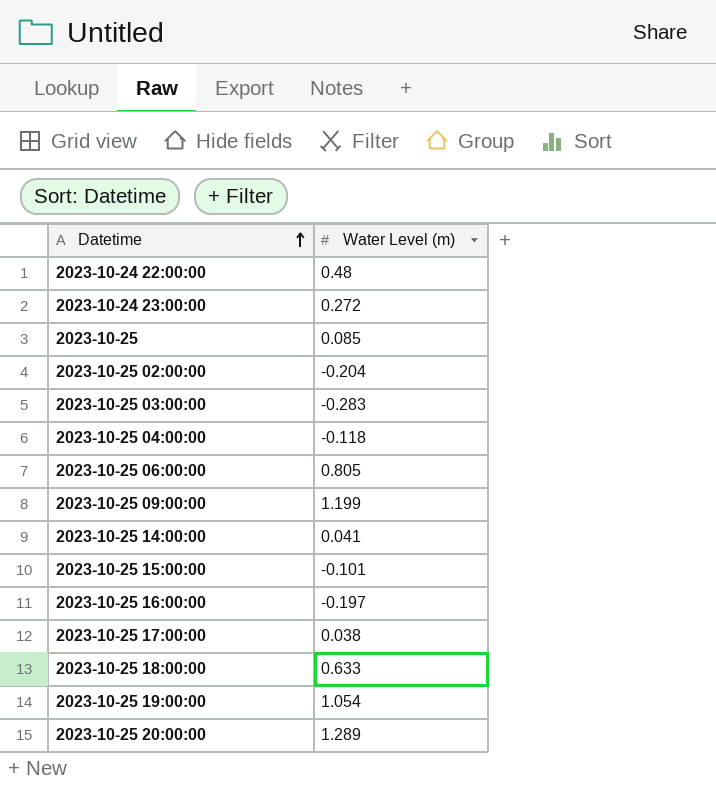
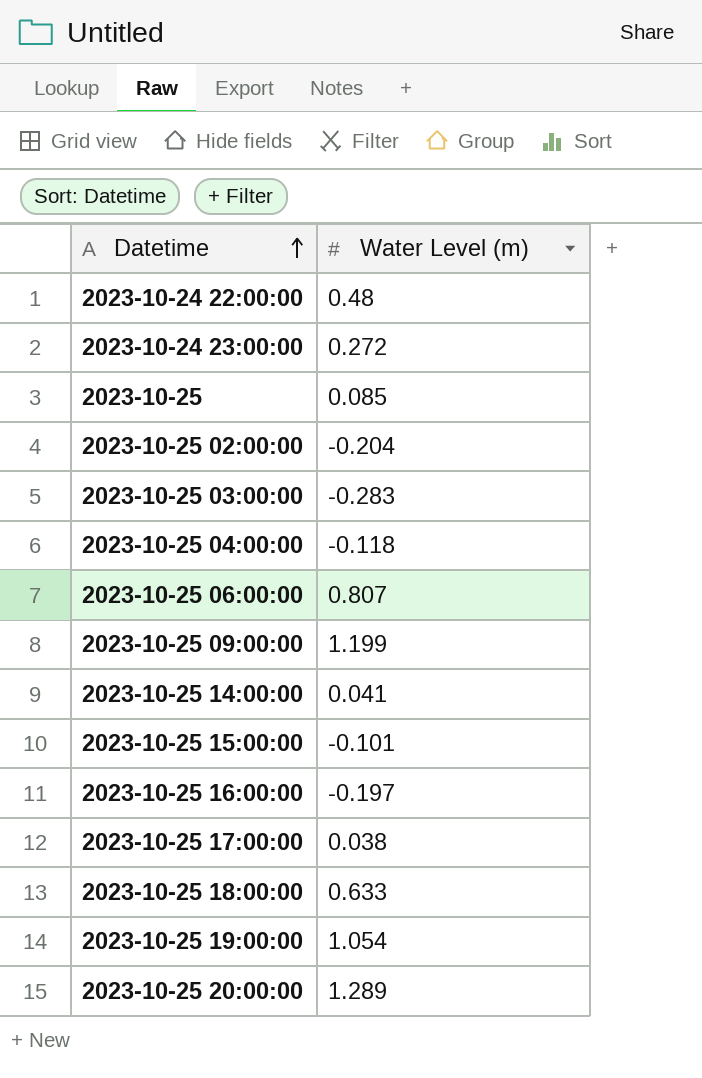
2023-10-25 06:00:00 | Water Level (m): 0.805 -> 0.807

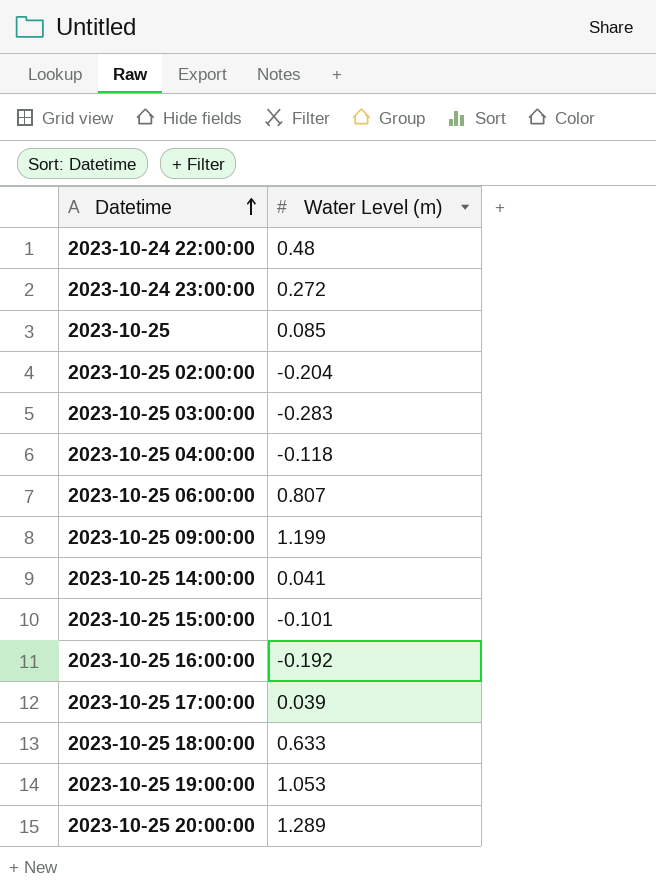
2023-10-25 16:00:00 | Water Level (m): -0.197 -> -0.192
2023-10-25 17:00:00 | Water Level (m): 0.038 -> 0.039
2023-10-25 19:00:00 | Water Level (m): 1.054 -> 1.053

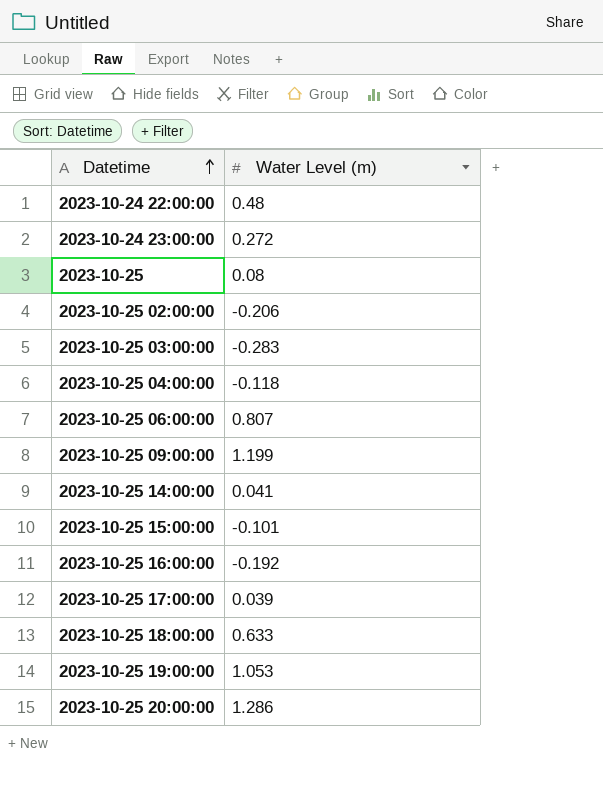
2023-10-25 | Water Level (m): 0.085 -> 0.08
2023-10-25 02:00:00 | Water Level (m): -0.204 -> -0.206
2023-10-25 20:00:00 | Water Level (m): 1.289 -> 1.286

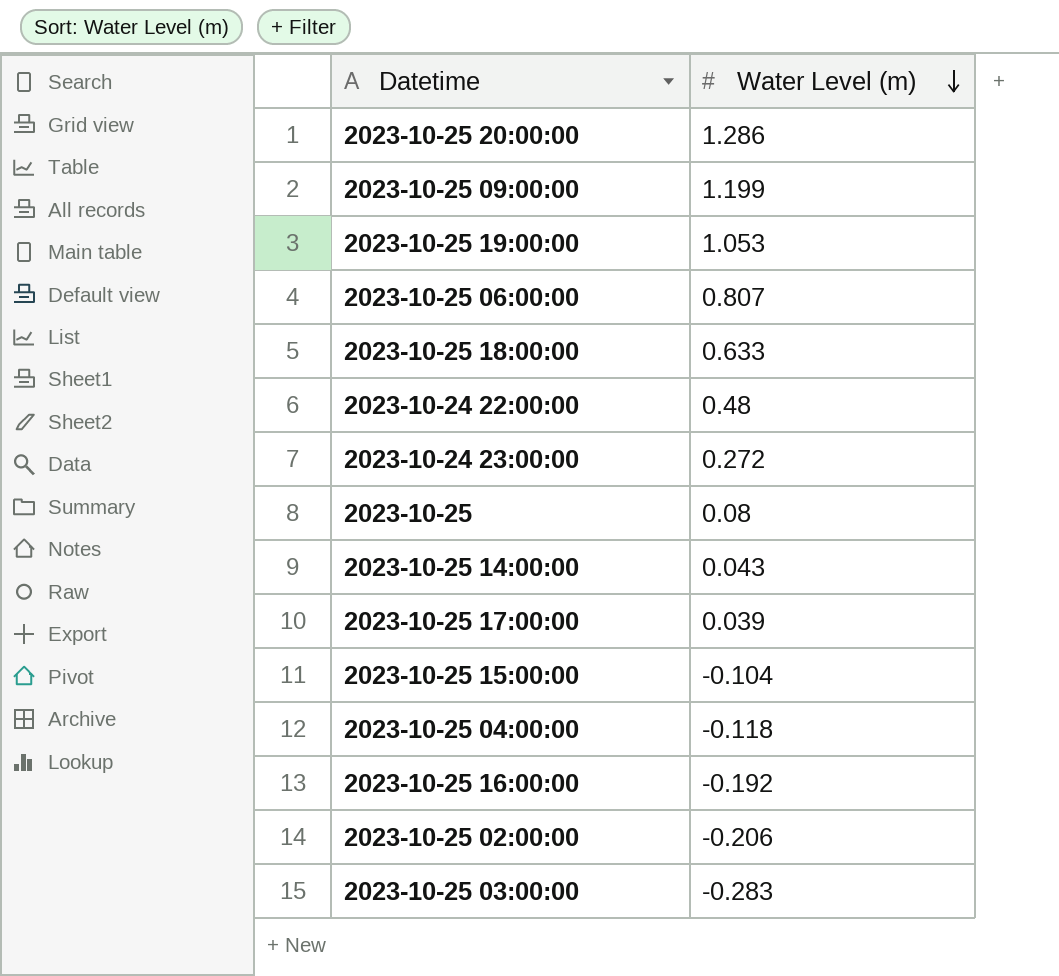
row order: Datetime ascending -> Water Level (m) descending
2023-10-25 14:00:00 | Water Level (m): 0.041 -> 0.043
2023-10-25 15:00:00 | Water Level (m): -0.101 -> -0.104

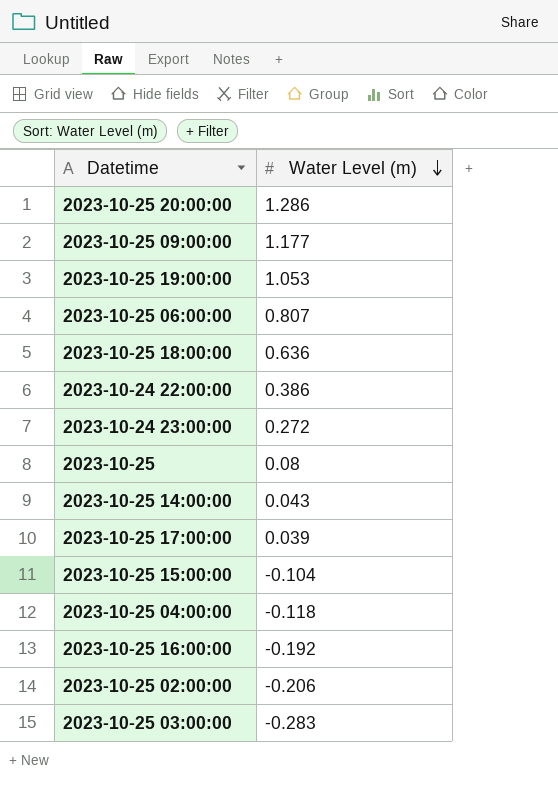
2023-10-25 09:00:00 | Water Level (m): 1.199 -> 1.177
2023-10-25 18:00:00 | Water Level (m): 0.633 -> 0.636
2023-10-24 22:00:00 | Water Level (m): 0.48 -> 0.386

